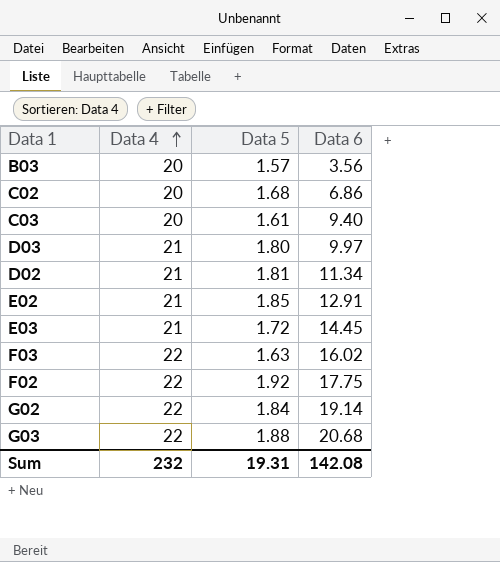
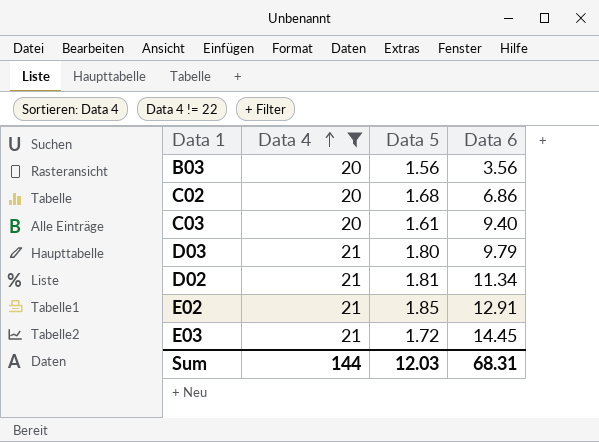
filter: none -> Data 4 != 22
B03 | Data 5: 1.57 -> 1.56
D03 | Data 6: 9.97 -> 9.79
Sum | Data 4: 232 -> 144
Sum | Data 5: 19.31 -> 12.03
Sum | Data 6: 142.08 -> 68.31

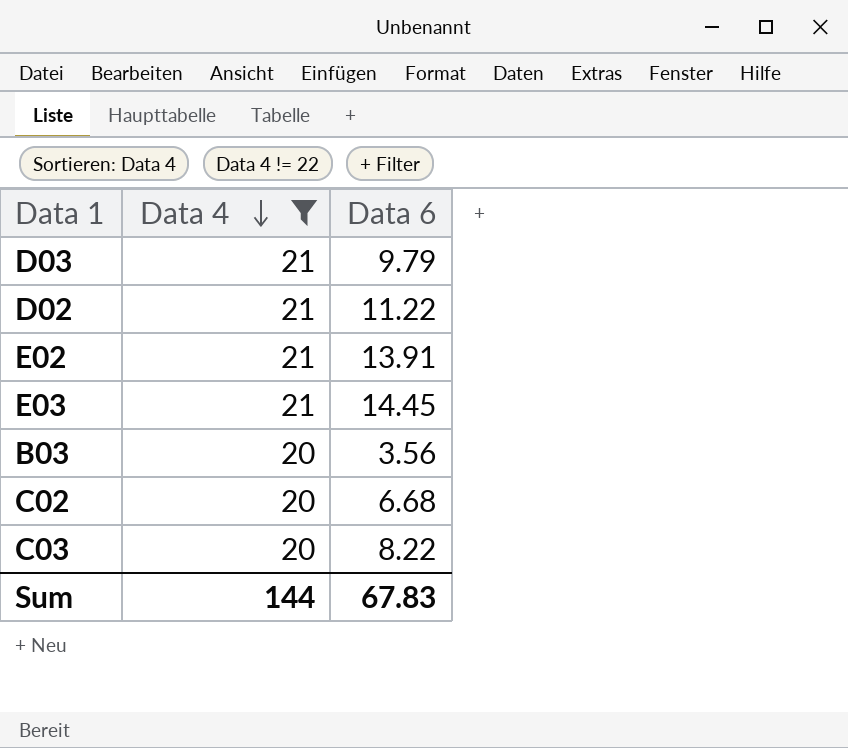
row order: Data 4 ascending -> Data 4 descending
column Data 5 | position: 3 -> none
D02 | Data 6: 11.34 -> 11.22
E02 | Data 6: 12.91 -> 13.91
C02 | Data 6: 6.86 -> 6.68
C03 | Data 6: 9.40 -> 8.22
Sum | Data 6: 68.31 -> 67.83

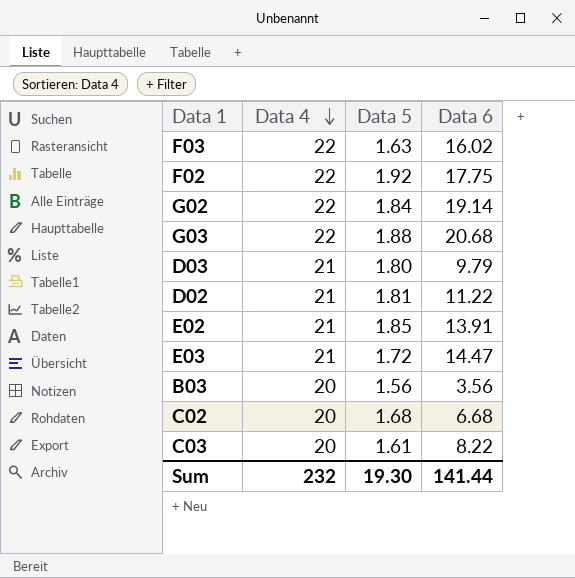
filter: Data 4 != 22 -> none
column Data 5 | position: none -> 3
E03 | Data 6: 14.45 -> 14.47
Sum | Data 4: 144 -> 232
Sum | Data 6: 67.83 -> 141.44

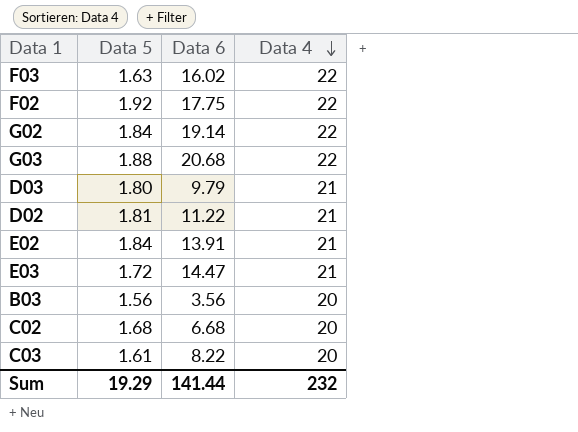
column Data 4 | position: 2 -> 4
E02 | Data 5: 1.85 -> 1.84
Sum | Data 5: 19.30 -> 19.29

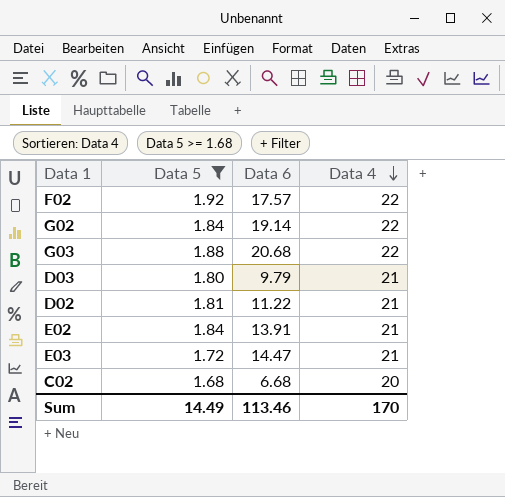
filter: none -> Data 5 >= 1.68
F02 | Data 6: 17.75 -> 17.57
Sum | Data 5: 19.29 -> 14.49
Sum | Data 6: 141.44 -> 113.46
Sum | Data 4: 232 -> 170

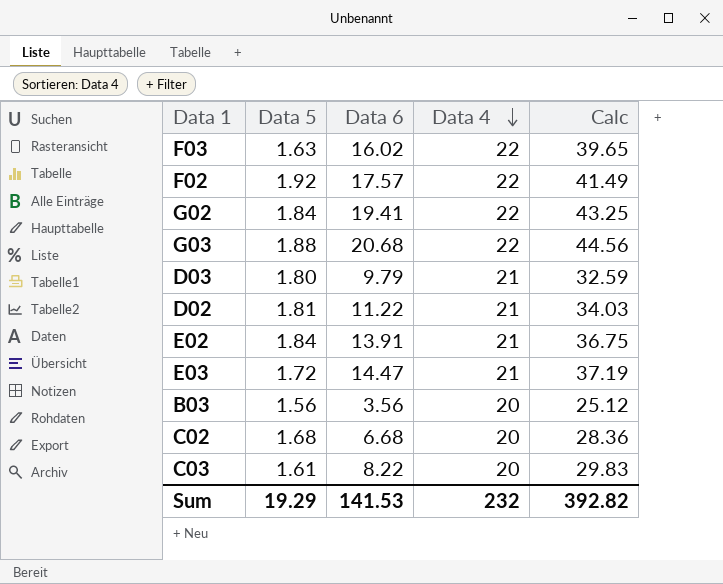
filter: Data 5 >= 1.68 -> none
column Calc | formula: none -> [Data 5] + [Data 6] + [Data 4]
G02 | Data 6: 19.14 -> 19.41
Sum | Data 5: 14.49 -> 19.29
Sum | Data 6: 113.46 -> 141.53
Sum | Data 4: 170 -> 232

